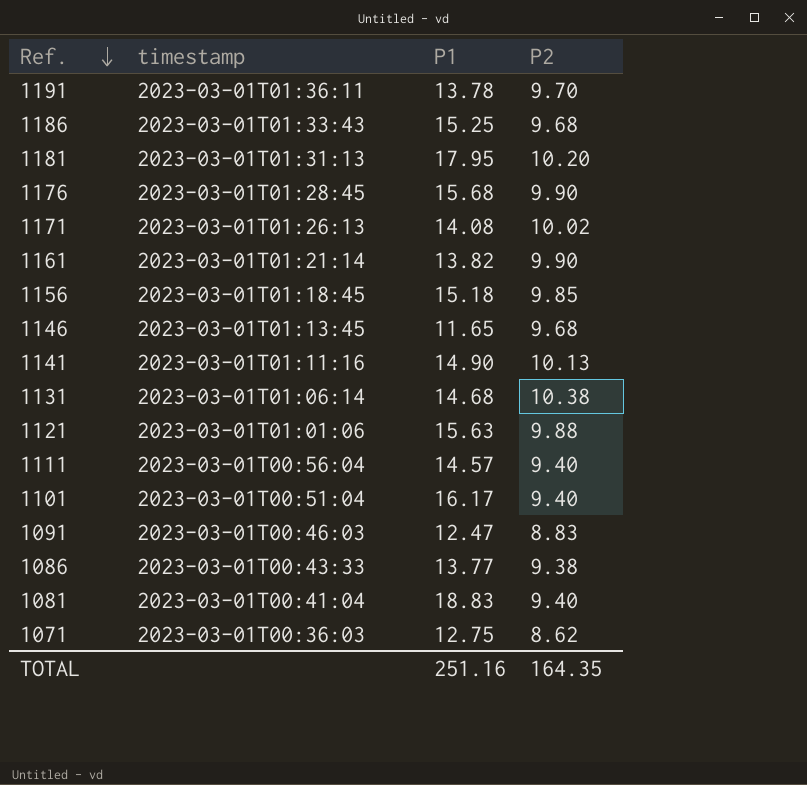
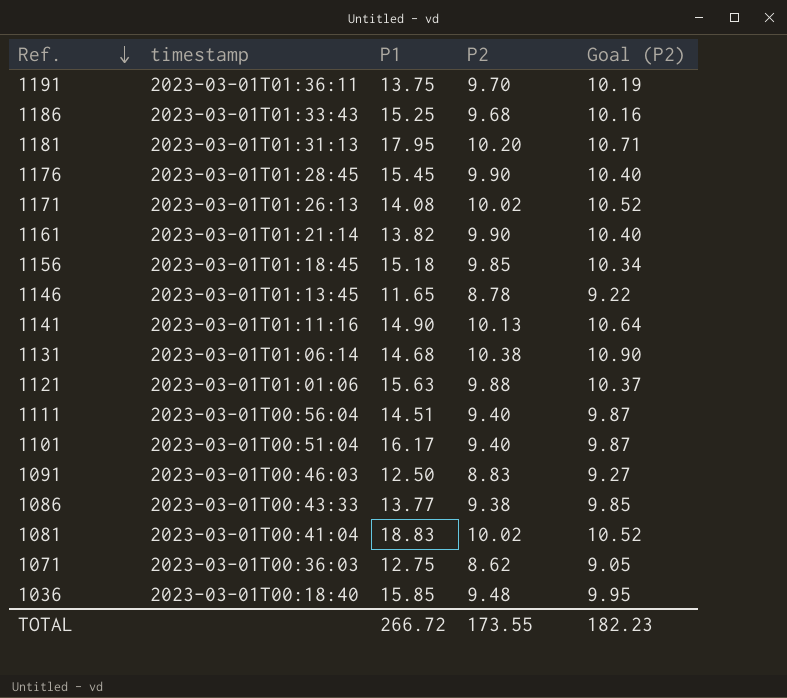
column Goal (P2) | formula: none -> [P2] * 1.05
1191 | P1: 13.78 -> 13.75
1176 | P1: 15.68 -> 15.45
1146 | P2: 9.68 -> 8.78
1111 | P1: 14.57 -> 14.51
1091 | P1: 12.47 -> 12.50
1081 | P2: 9.40 -> 10.02
row 1036: none -> 2023-03-01T00:18:40 | 15.85 | 9.48 | 9.95
TOTAL | P1: 251.16 -> 266.72
TOTAL | P2: 164.35 -> 173.55

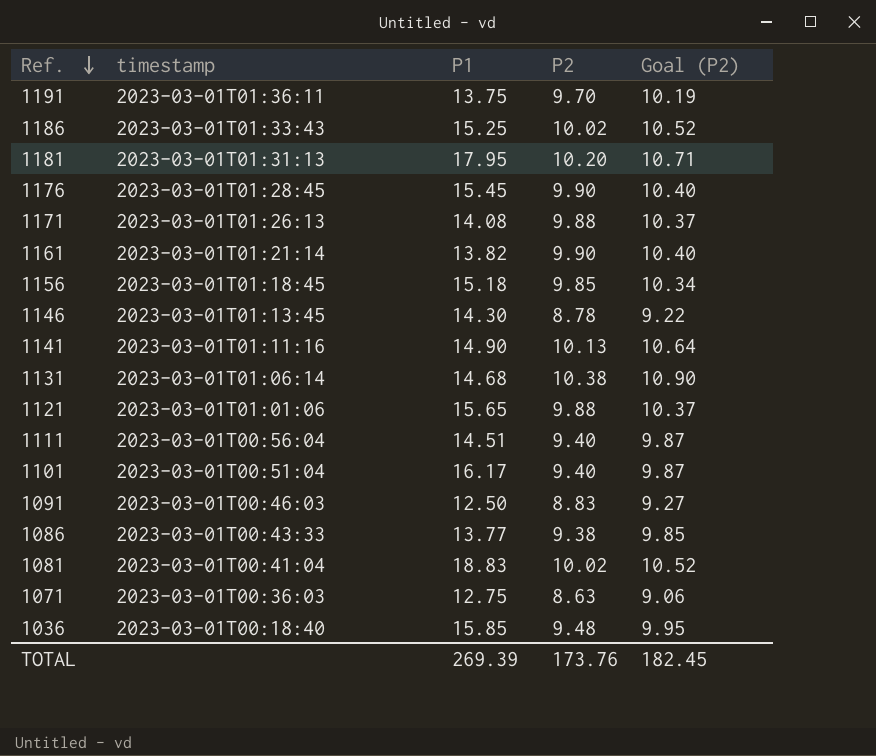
1186 | P2: 9.68 -> 10.02
1186 | Goal (P2): 10.16 -> 10.52
1171 | P2: 10.02 -> 9.88
1171 | Goal (P2): 10.52 -> 10.37
1146 | P1: 11.65 -> 14.30
1121 | P1: 15.63 -> 15.65
1071 | P2: 8.62 -> 8.63
1071 | Goal (P2): 9.05 -> 9.06
TOTAL | P1: 266.72 -> 269.39
TOTAL | P2: 173.55 -> 173.76
TOTAL | Goal (P2): 182.23 -> 182.45

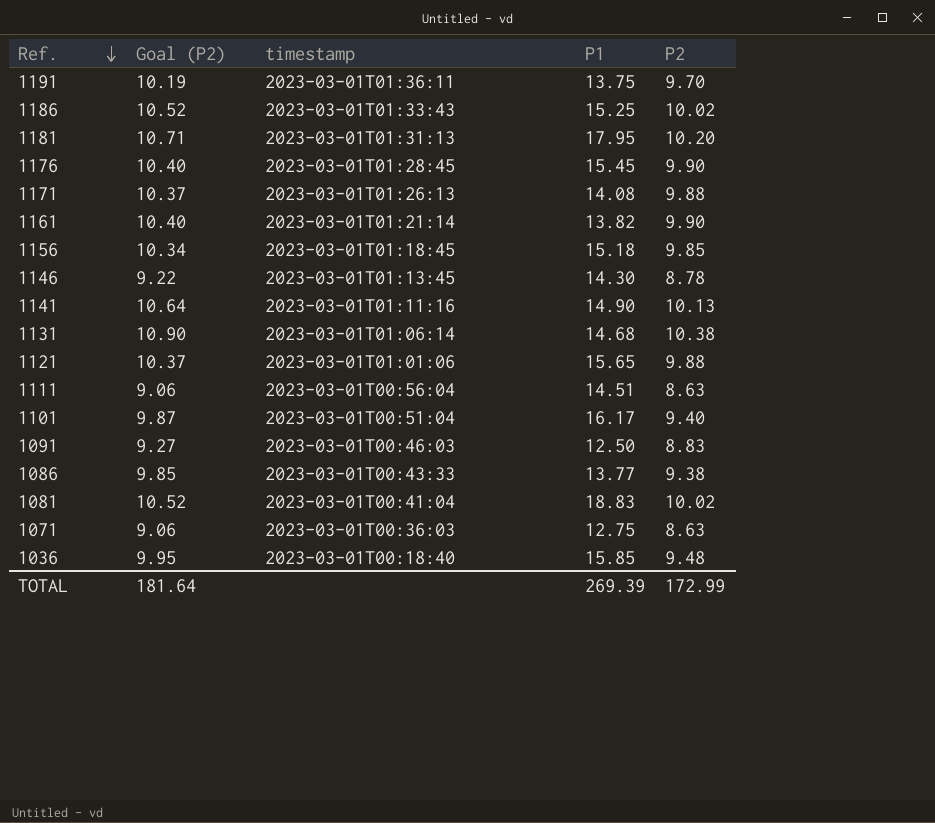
column Goal (P2) | position: 5 -> 2
1111 | Goal (P2): 9.87 -> 9.06
1111 | P2: 9.40 -> 8.63
TOTAL | Goal (P2): 182.45 -> 181.64
TOTAL | P2: 173.76 -> 172.99

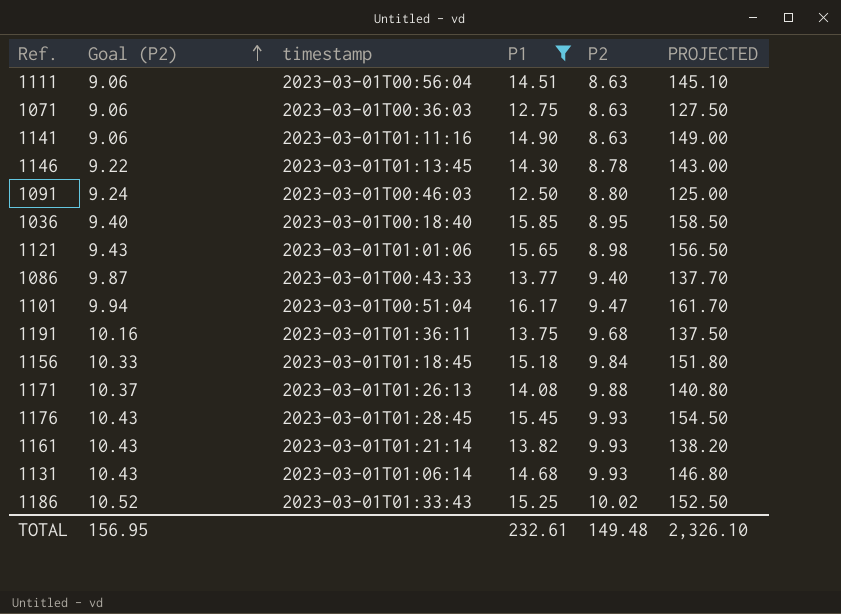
filter: none -> P1 <= 16.17
row order: Ref. descending -> Goal (P2) ascending
column PROJECTED | formula: none -> [P1] * 10
1141 | Goal (P2): 10.64 -> 9.06
1141 | P2: 10.13 -> 8.63
1091 | Goal (P2): 9.27 -> 9.24
1091 | P2: 8.83 -> 8.80
1036 | Goal (P2): 9.95 -> 9.40
1036 | P2: 9.48 -> 8.95
1121 | Goal (P2): 10.37 -> 9.43
1121 | P2: 9.88 -> 8.98
1086 | Goal (P2): 9.85 -> 9.87
1086 | P2: 9.38 -> 9.40
1101 | Goal (P2): 9.87 -> 9.94
1101 | P2: 9.40 -> 9.47
1191 | Goal (P2): 10.19 -> 10.16
1191 | P2: 9.70 -> 9.68
1156 | Goal (P2): 10.34 -> 10.33
1156 | P2: 9.85 -> 9.84
1176 | Goal (P2): 10.40 -> 10.43
1176 | P2: 9.90 -> 9.93
1161 | Goal (P2): 10.40 -> 10.43
1161 | P2: 9.90 -> 9.93
1131 | Goal (P2): 10.90 -> 10.43
1131 | P2: 10.38 -> 9.93
TOTAL | Goal (P2): 181.64 -> 156.95
TOTAL | P1: 269.39 -> 232.61
TOTAL | P2: 172.99 -> 149.48

